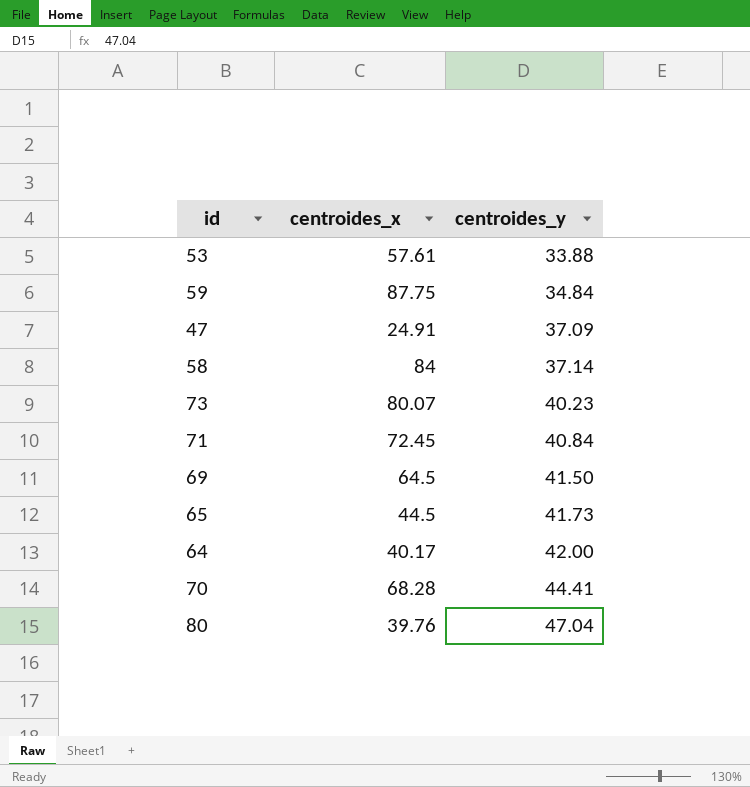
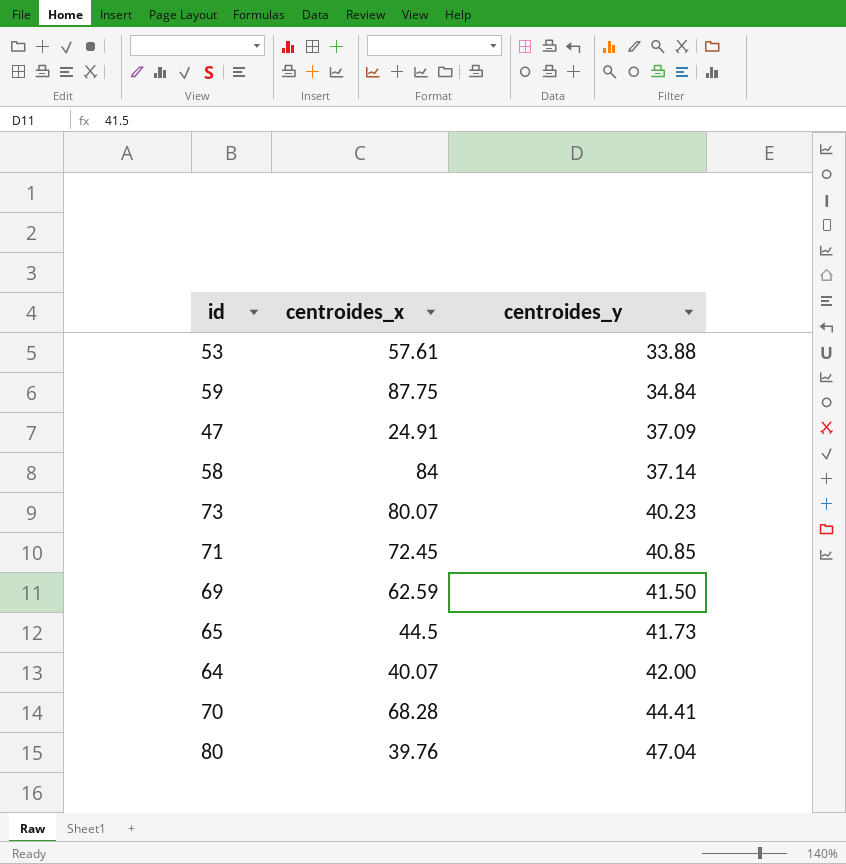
71 | centroides_y: 40.84 -> 40.85
69 | centroides_x: 64.5 -> 62.59
64 | centroides_x: 40.17 -> 40.07

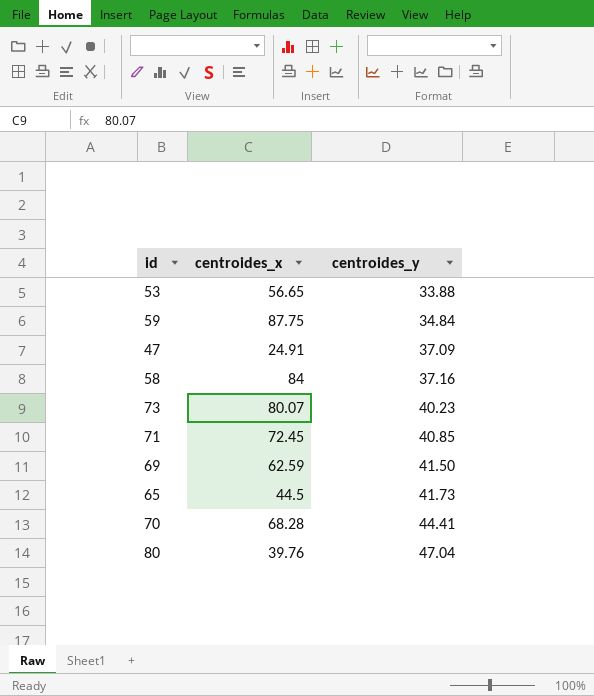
row 64: 40.07 | 42.00 -> none
53 | centroides_x: 57.61 -> 56.65
58 | centroides_y: 37.14 -> 37.16

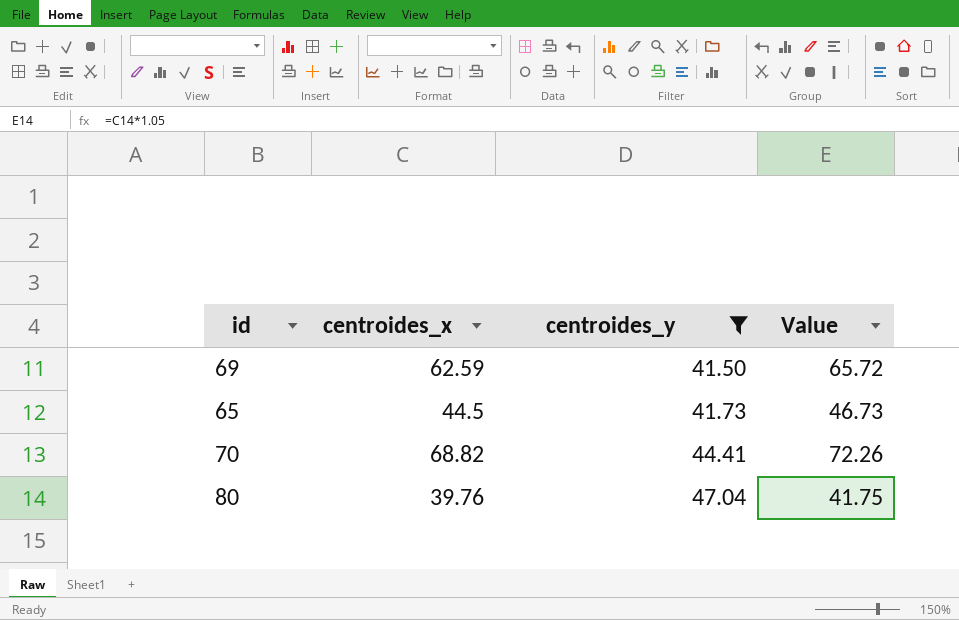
filter: none -> centroides_y >= 41.50
column Value | formula: none -> [centroides_x] * 1.05
70 | centroides_x: 68.28 -> 68.82

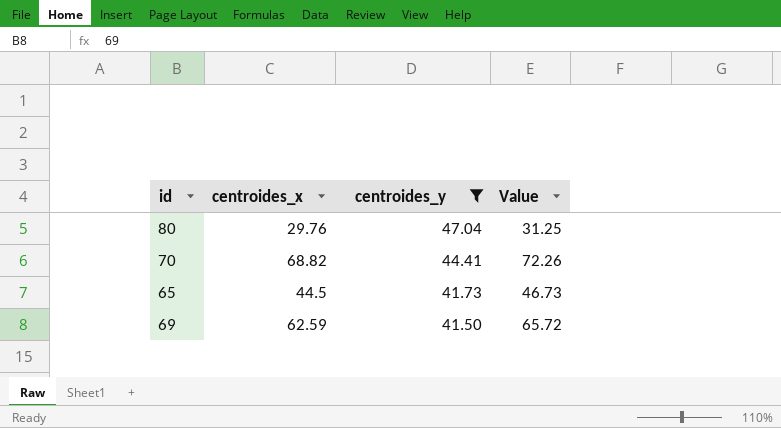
row order: centroides_y ascending -> centroides_y descending
80 | centroides_x: 39.76 -> 29.76
80 | Value: 41.75 -> 31.25

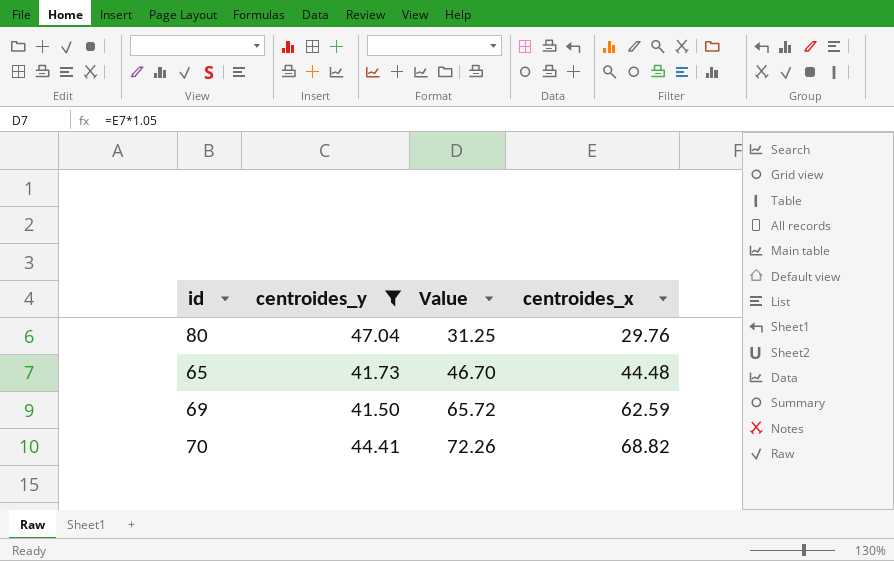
row order: centroides_y descending -> Value ascending
column centroides_x | position: 2 -> 4
65 | Value: 46.73 -> 46.70
65 | centroides_x: 44.5 -> 44.48

